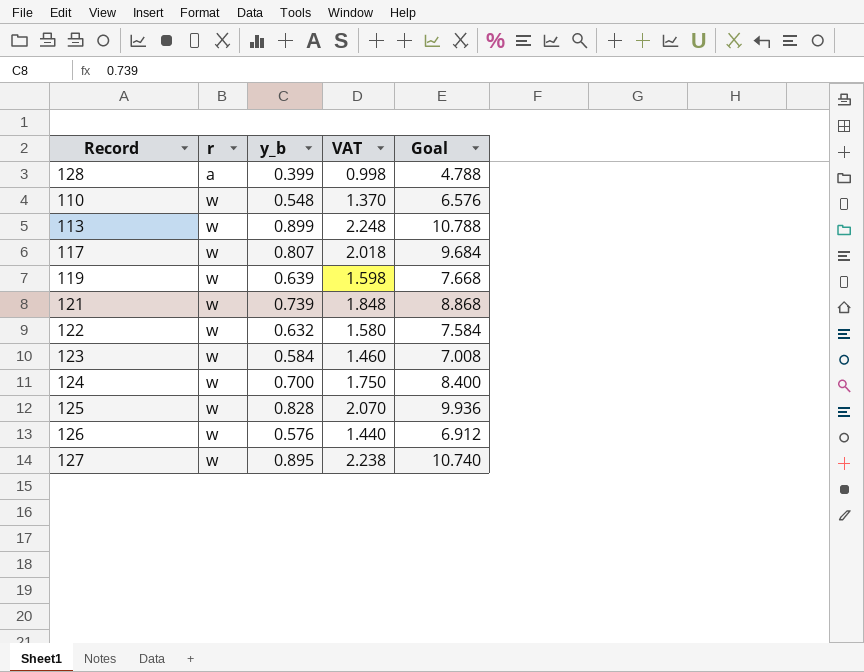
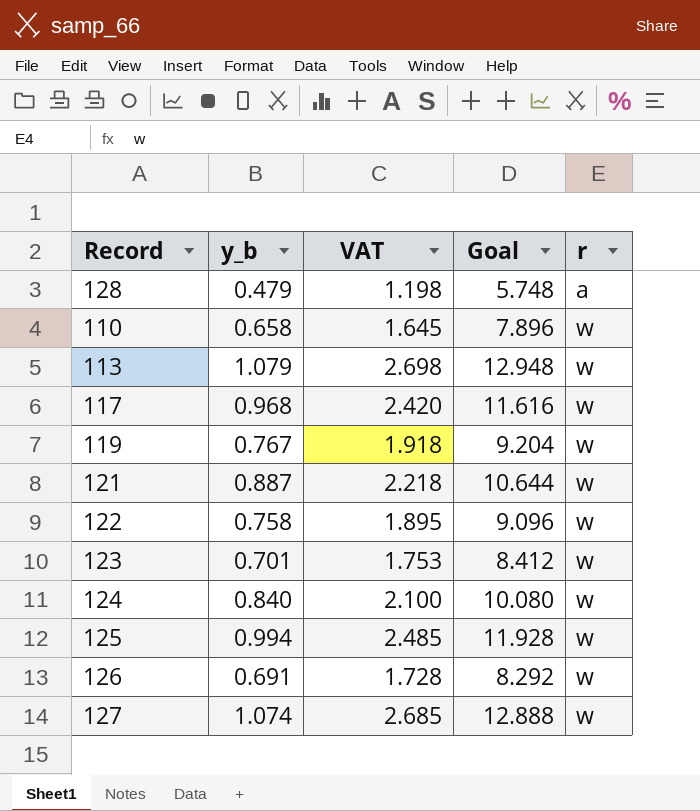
column r | position: 2 -> 5
128 | y_b: 0.399 -> 0.479
128 | VAT: 0.998 -> 1.198
128 | Goal: 4.788 -> 5.748
110 | y_b: 0.548 -> 0.658
110 | VAT: 1.370 -> 1.645
110 | Goal: 6.576 -> 7.896
113 | y_b: 0.899 -> 1.079
113 | VAT: 2.248 -> 2.698
113 | Goal: 10.788 -> 12.948
117 | y_b: 0.807 -> 0.968
117 | VAT: 2.018 -> 2.420
117 | Goal: 9.684 -> 11.616
119 | y_b: 0.639 -> 0.767
119 | VAT: 1.598 -> 1.918
119 | Goal: 7.668 -> 9.204
121 | y_b: 0.739 -> 0.887
121 | VAT: 1.848 -> 2.218
121 | Goal: 8.868 -> 10.644
122 | y_b: 0.632 -> 0.758
122 | VAT: 1.580 -> 1.895
122 | Goal: 7.584 -> 9.096
123 | y_b: 0.584 -> 0.701
123 | VAT: 1.460 -> 1.753
123 | Goal: 7.008 -> 8.412
124 | y_b: 0.700 -> 0.840
124 | VAT: 1.750 -> 2.100
124 | Goal: 8.400 -> 10.080
125 | y_b: 0.828 -> 0.994
125 | VAT: 2.070 -> 2.485
125 | Goal: 9.936 -> 11.928
126 | y_b: 0.576 -> 0.691
126 | VAT: 1.440 -> 1.728
126 | Goal: 6.912 -> 8.292
127 | y_b: 0.895 -> 1.074
127 | VAT: 2.238 -> 2.685
127 | Goal: 10.740 -> 12.888

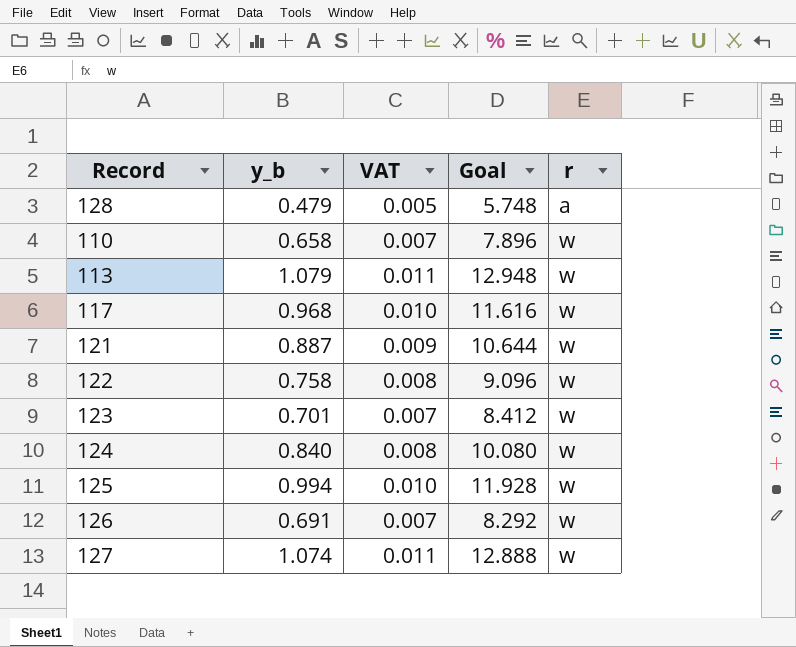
column VAT | formula: [y_b] * 2.5 -> [y_b] * 0.01
row 119: 0.767 | 1.918 | 9.204 | w -> none

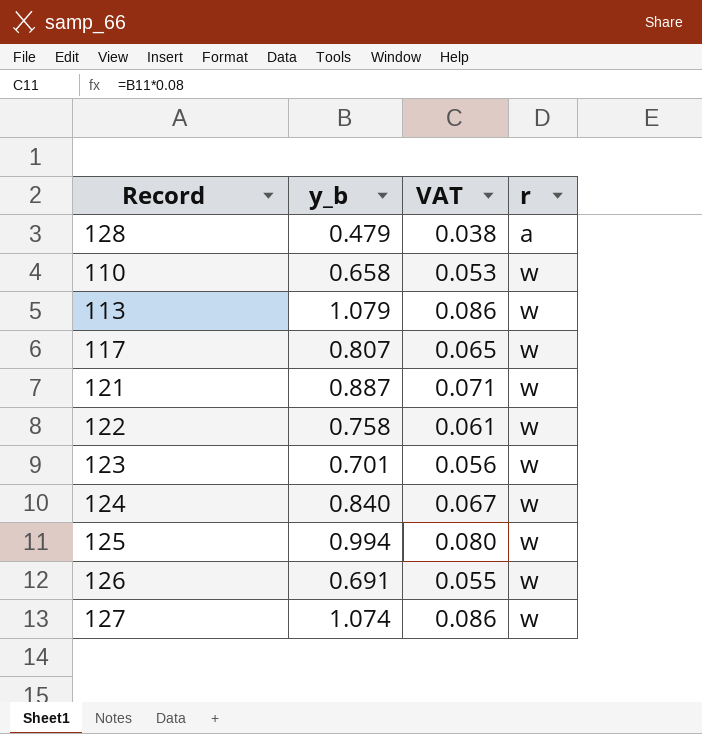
column Goal | formula: [y_b] * 12 -> none
column VAT | formula: [y_b] * 0.01 -> [y_b] * 0.08
117 | y_b: 0.968 -> 0.807

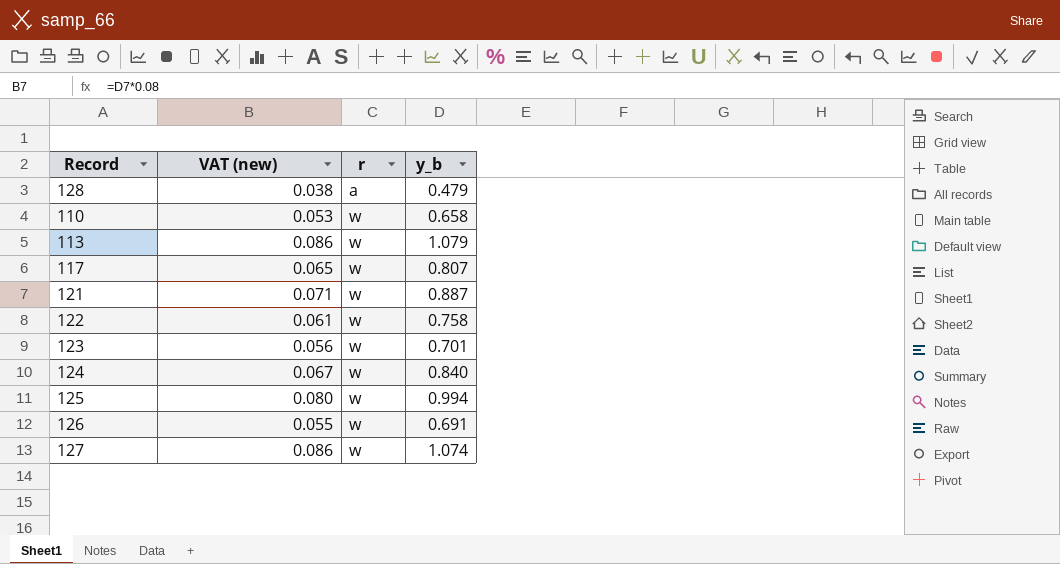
column name: VAT -> VAT (new)
column y_b | position: 2 -> 4

